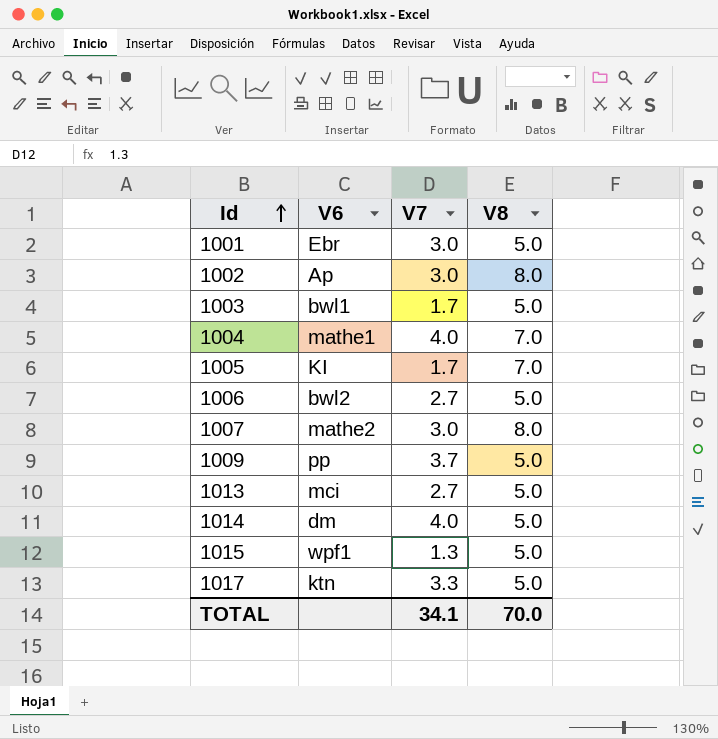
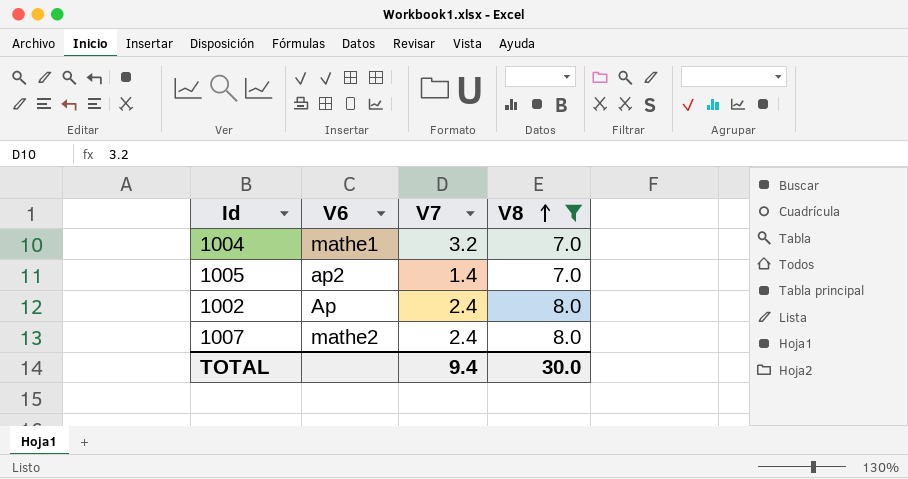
filter: none -> V8 != 5.0
row order: Id ascending -> V8 ascending
1004 | V7: 4.0 -> 3.2
1005 | V6: KI -> ap2
1005 | V7: 1.7 -> 1.4
1002 | V7: 3.0 -> 2.4
1007 | V7: 3.0 -> 2.4
TOTAL | V7: 34.1 -> 9.4
TOTAL | V8: 70.0 -> 30.0

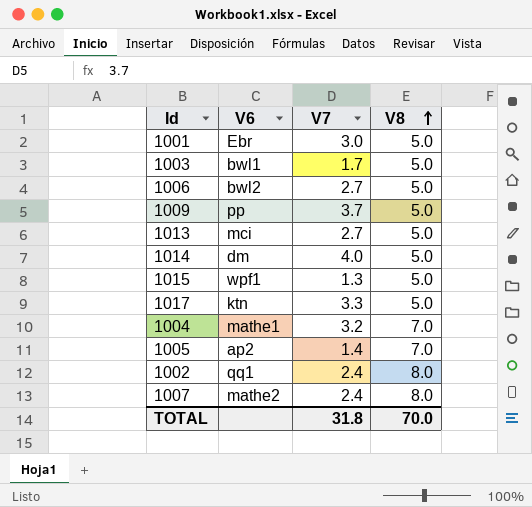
filter: V8 != 5.0 -> none
1002 | V6: Ap -> qq1
TOTAL | V7: 9.4 -> 31.8
TOTAL | V8: 30.0 -> 70.0

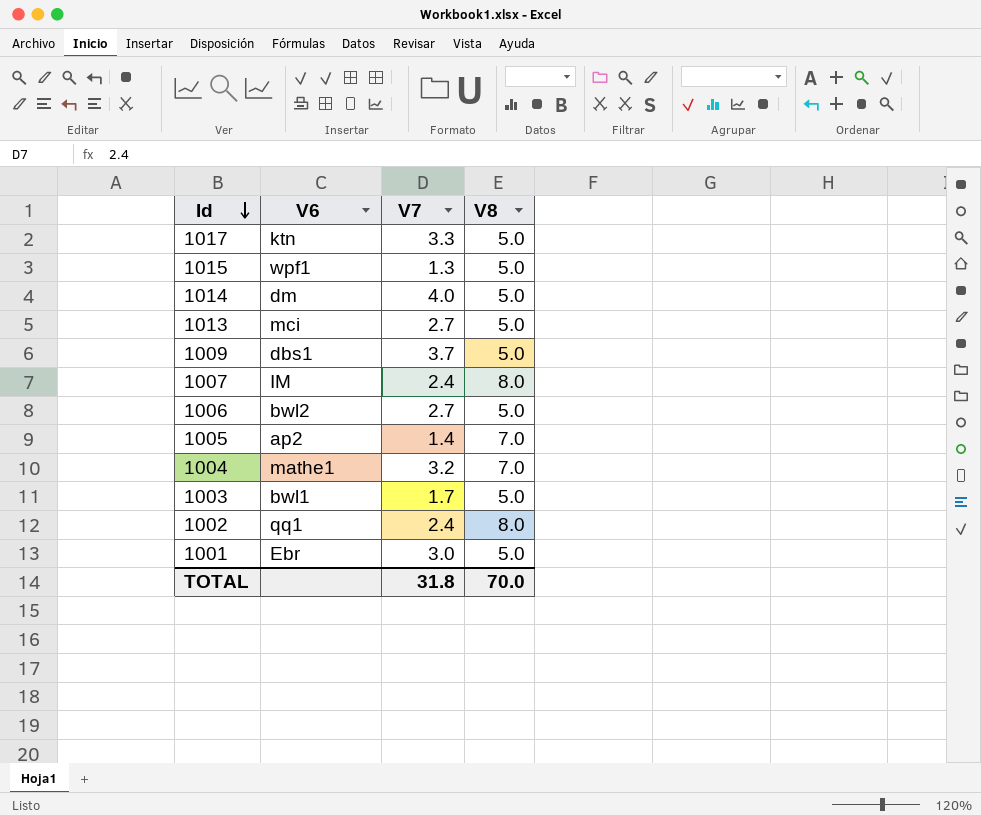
row order: V8 ascending -> Id descending
1009 | V6: pp -> dbs1
1007 | V6: mathe2 -> IM

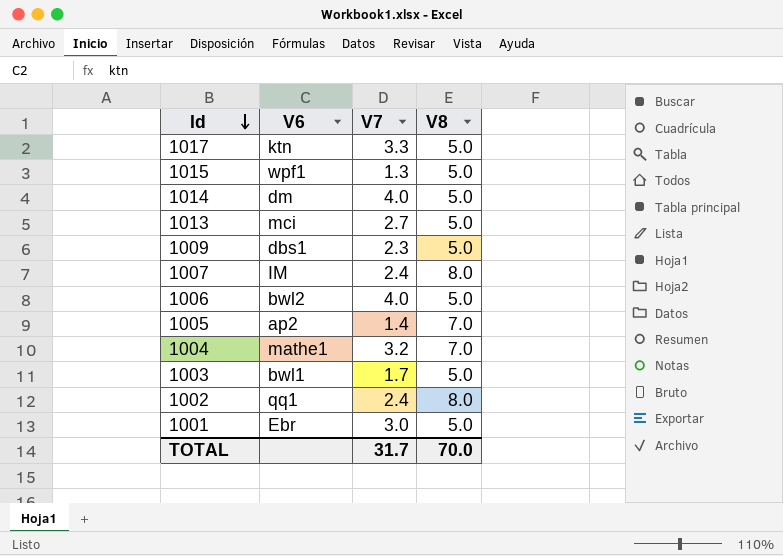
1009 | V7: 3.7 -> 2.3
1006 | V7: 2.7 -> 4.0
TOTAL | V7: 31.8 -> 31.7

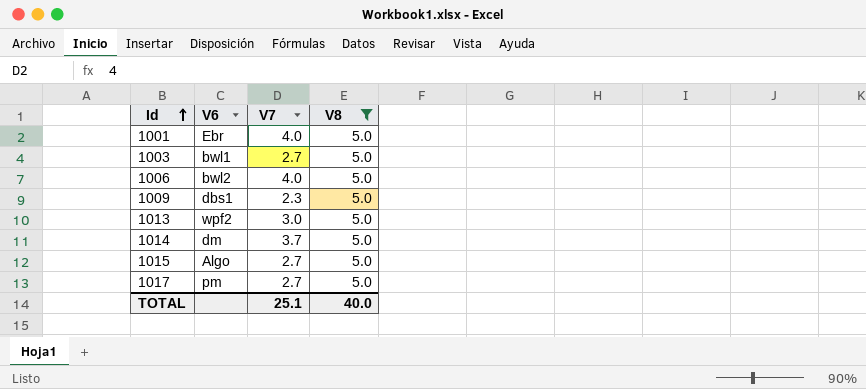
filter: none -> V8 = 5.0
row order: Id descending -> Id ascending
1001 | V7: 3.0 -> 4.0
1003 | V7: 1.7 -> 2.7
1013 | V6: mci -> wpf2
1013 | V7: 2.7 -> 3.0
1014 | V7: 4.0 -> 3.7
1015 | V6: wpf1 -> Algo
1015 | V7: 1.3 -> 2.7
1017 | V6: ktn -> pm
1017 | V7: 3.3 -> 2.7
TOTAL | V7: 31.7 -> 25.1
TOTAL | V8: 70.0 -> 40.0

